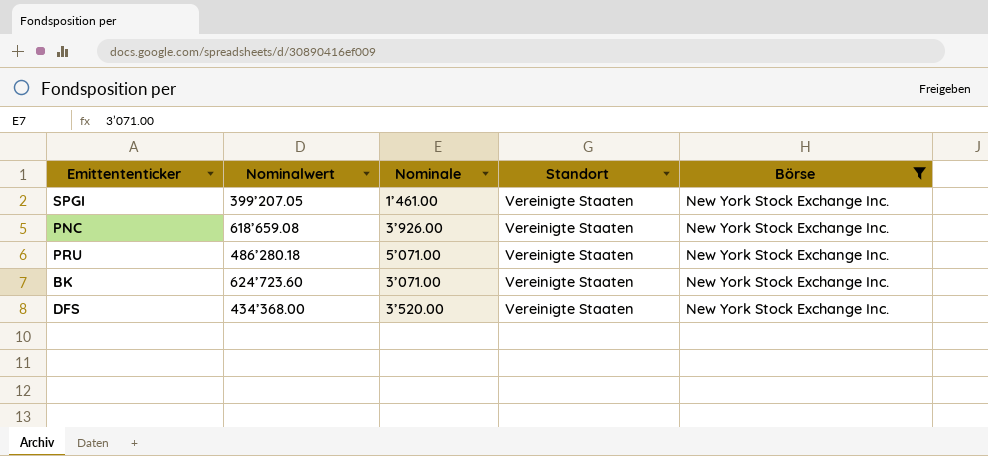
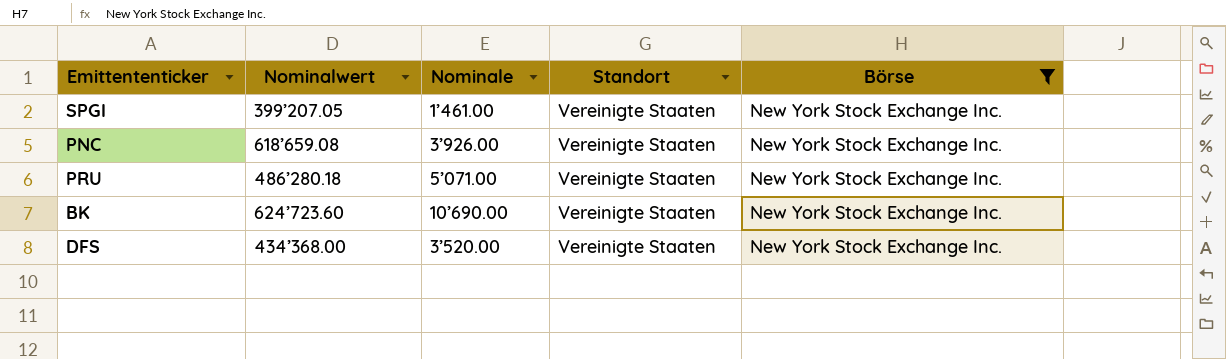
BK | Nominale: 3’071.00 -> 10’690.00

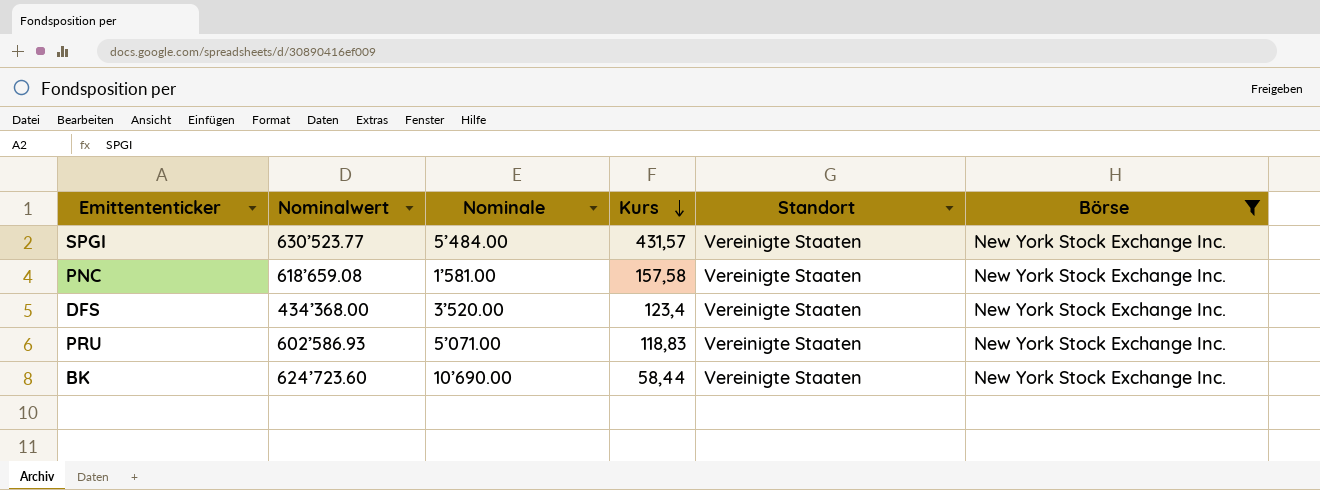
row order: none -> Kurs descending
column Kurs | position: none -> 4
SPGI | Nominalwert: 399’207.05 -> 630’523.77
SPGI | Nominale: 1’461.00 -> 5’484.00
PNC | Nominale: 3’926.00 -> 1’581.00
PRU | Nominalwert: 486’280.18 -> 602’586.93

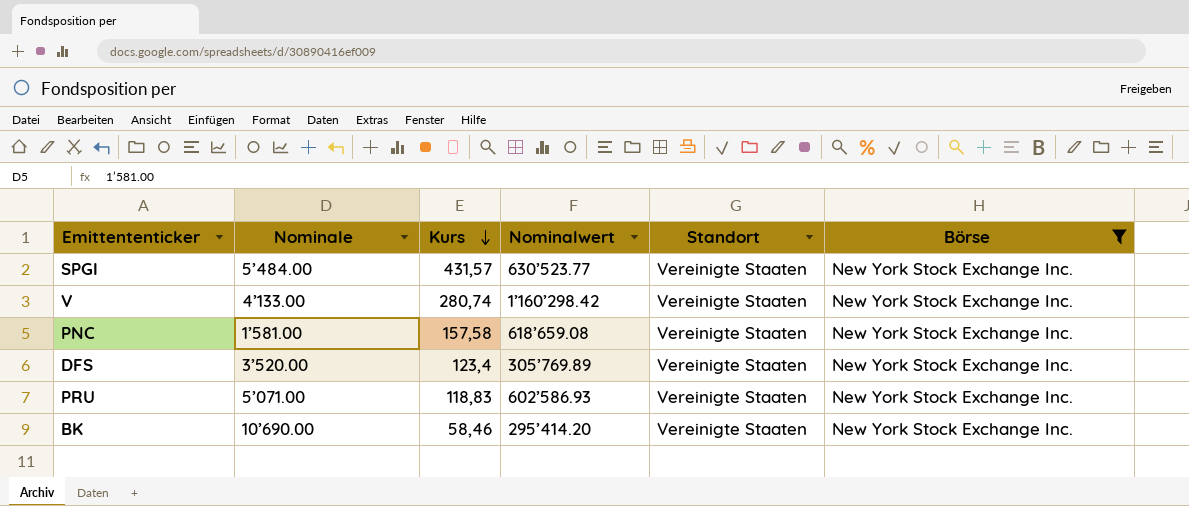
column Nominalwert | position: 2 -> 4
row V: none -> 4’133.00 | 280,74 | 1’160’298.42 | Vereinigte Staaten | New York Stock Exchange Inc.
DFS | Nominalwert: 434’368.00 -> 305’769.89
BK | Kurs: 58,44 -> 58,46
BK | Nominalwert: 624’723.60 -> 295’414.20

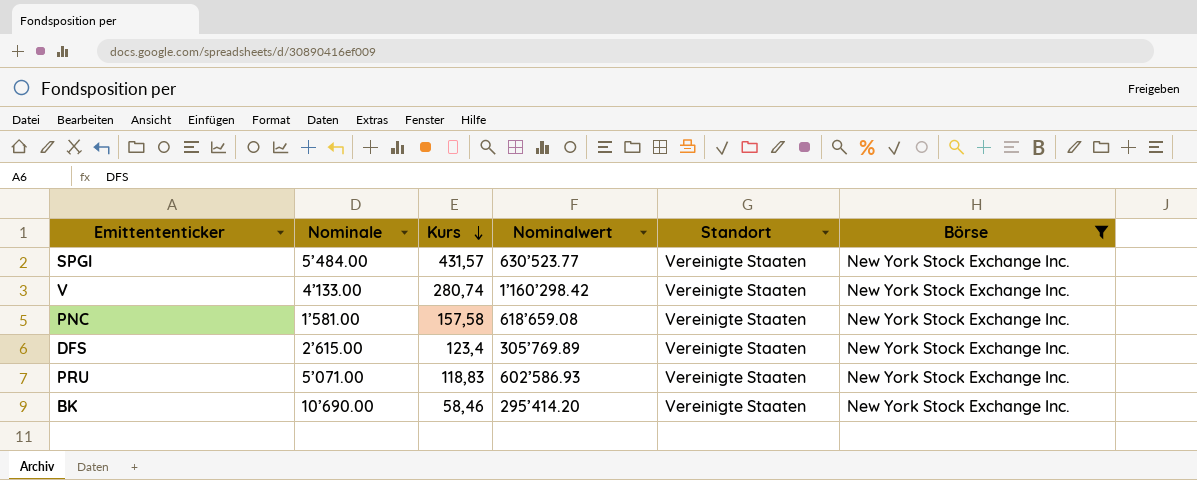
DFS | Nominale: 3’520.00 -> 2’615.00

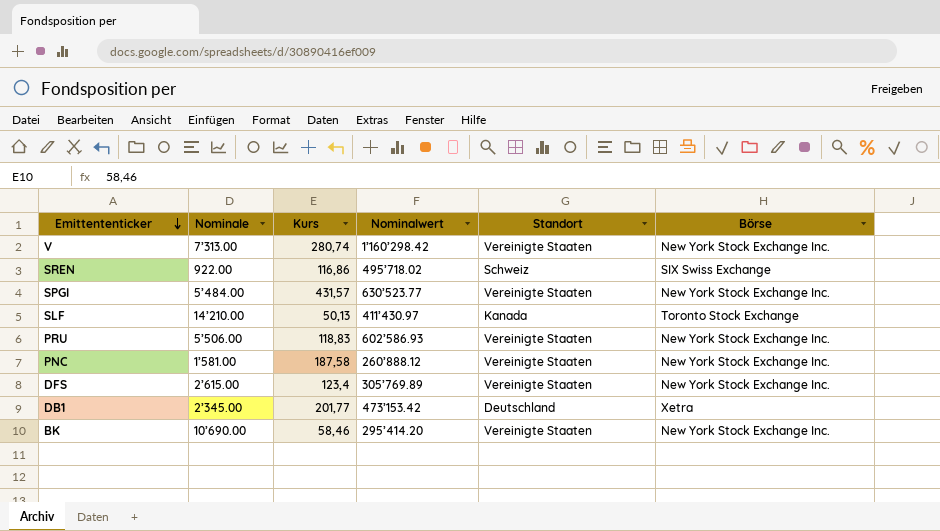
filter: Börse = New York Stock Exchange Inc. -> none
row order: Kurs descending -> Emittententicker descending
V | Nominale: 4’133.00 -> 7’313.00
PRU | Nominale: 5’071.00 -> 5’506.00
PNC | Kurs: 157,58 -> 187,58
PNC | Nominalwert: 618’659.08 -> 260’888.12

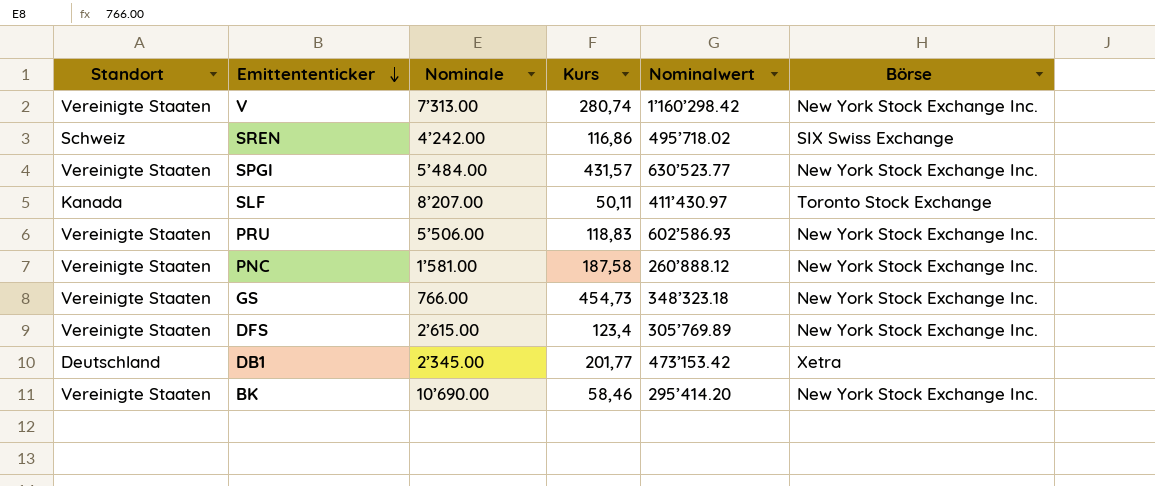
column Standort | position: 5 -> 1
SREN | Nominale: 922.00 -> 4’242.00
SLF | Nominale: 14’210.00 -> 8’207.00
SLF | Kurs: 50,13 -> 50,11
row GS: none -> Vereinigte Staaten | 766.00 | 454,73 | 348’323.18 | New York Stock Exchange Inc.

